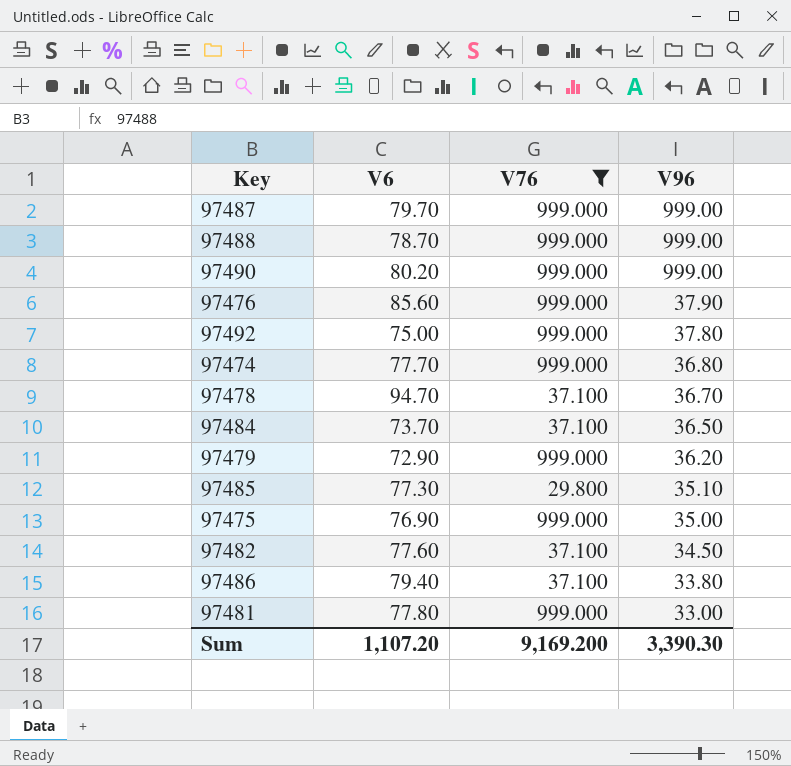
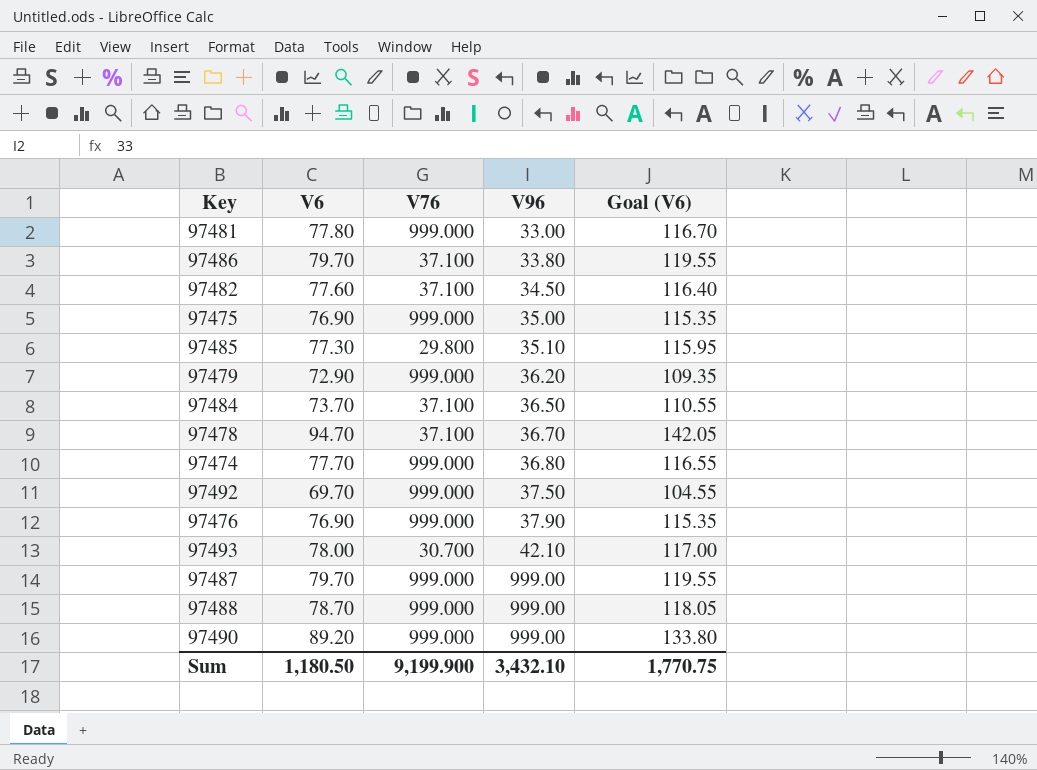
filter: V76 != 30.700 -> none
row order: V96 descending -> V96 ascending
column Goal (V6) | formula: none -> [V6] * 1.5
97486 | V6: 79.40 -> 79.70
97492 | V6: 75.00 -> 69.70
97492 | V96: 37.80 -> 37.50
97476 | V6: 85.60 -> 76.90
97490 | V6: 80.20 -> 89.20
Sum | V6: 1,107.20 -> 1,180.50
Sum | V76: 9,169.200 -> 9,199.900
Sum | V96: 3,390.30 -> 3,432.10

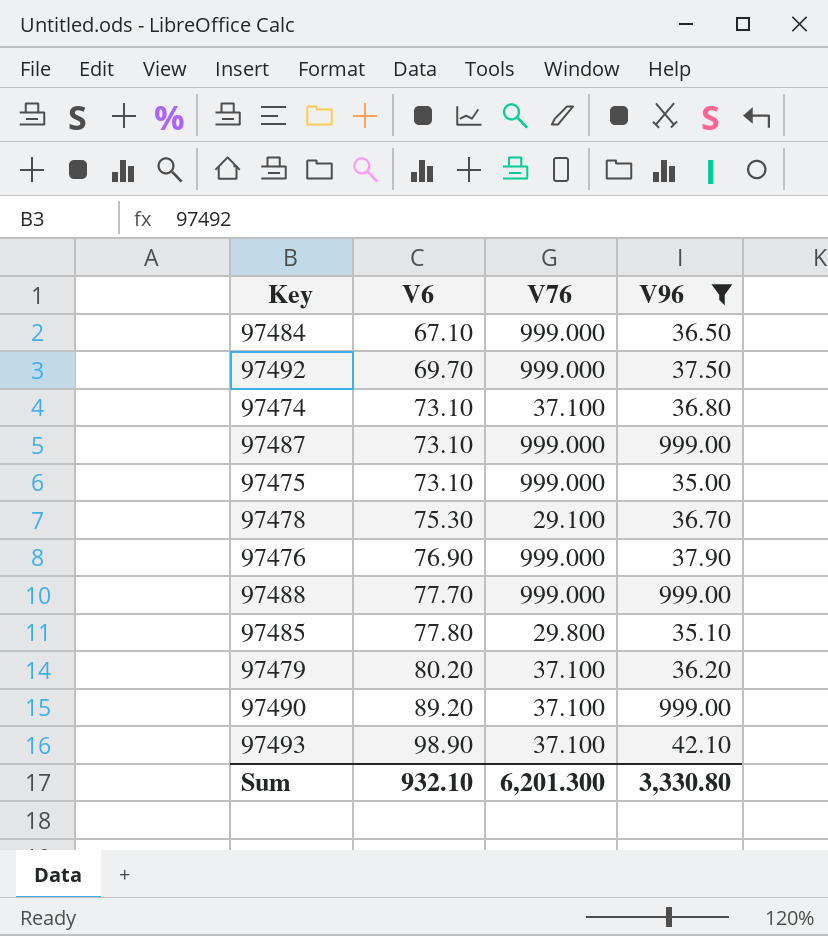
filter: none -> V96 >= 35.00
row order: V96 ascending -> V6 ascending
column Goal (V6) | formula: [V6] * 1.5 -> none
97484 | V6: 73.70 -> 67.10
97484 | V76: 37.100 -> 999.000
97474 | V6: 77.70 -> 73.10
97474 | V76: 999.000 -> 37.100
97487 | V6: 79.70 -> 73.10
97475 | V6: 76.90 -> 73.10
97478 | V6: 94.70 -> 75.30
97478 | V76: 37.100 -> 29.100
97488 | V6: 78.70 -> 77.70
97485 | V6: 77.30 -> 77.80
97479 | V6: 72.90 -> 80.20
97479 | V76: 999.000 -> 37.100
97490 | V76: 999.000 -> 37.100
97493 | V6: 78.00 -> 98.90
97493 | V76: 30.700 -> 37.100
Sum | V6: 1,180.50 -> 932.10
Sum | V76: 9,199.900 -> 6,201.300
Sum | V96: 3,432.10 -> 3,330.80

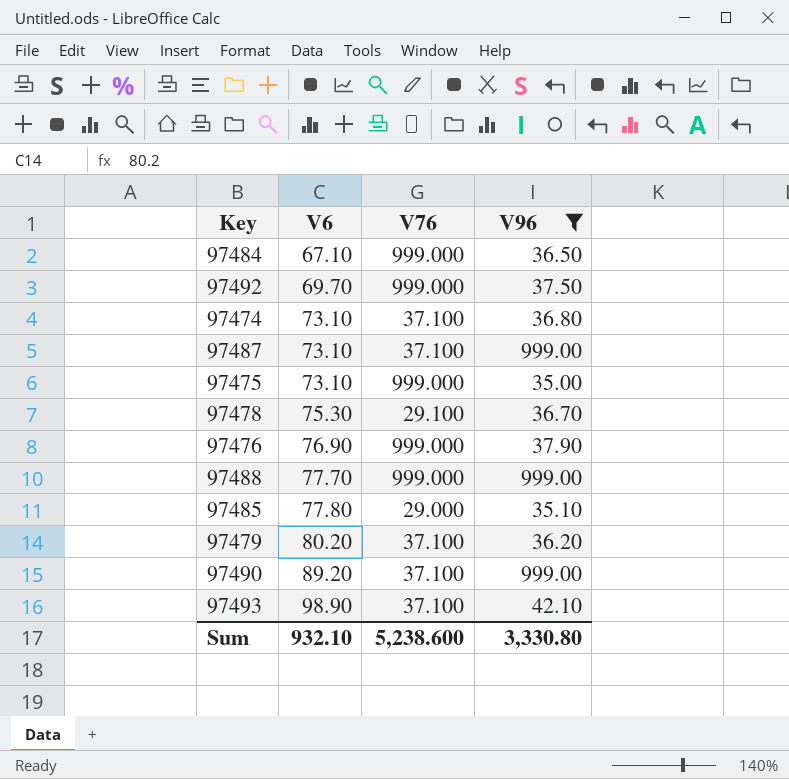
97487 | V76: 999.000 -> 37.100
97485 | V76: 29.800 -> 29.000
Sum | V76: 6,201.300 -> 5,238.600

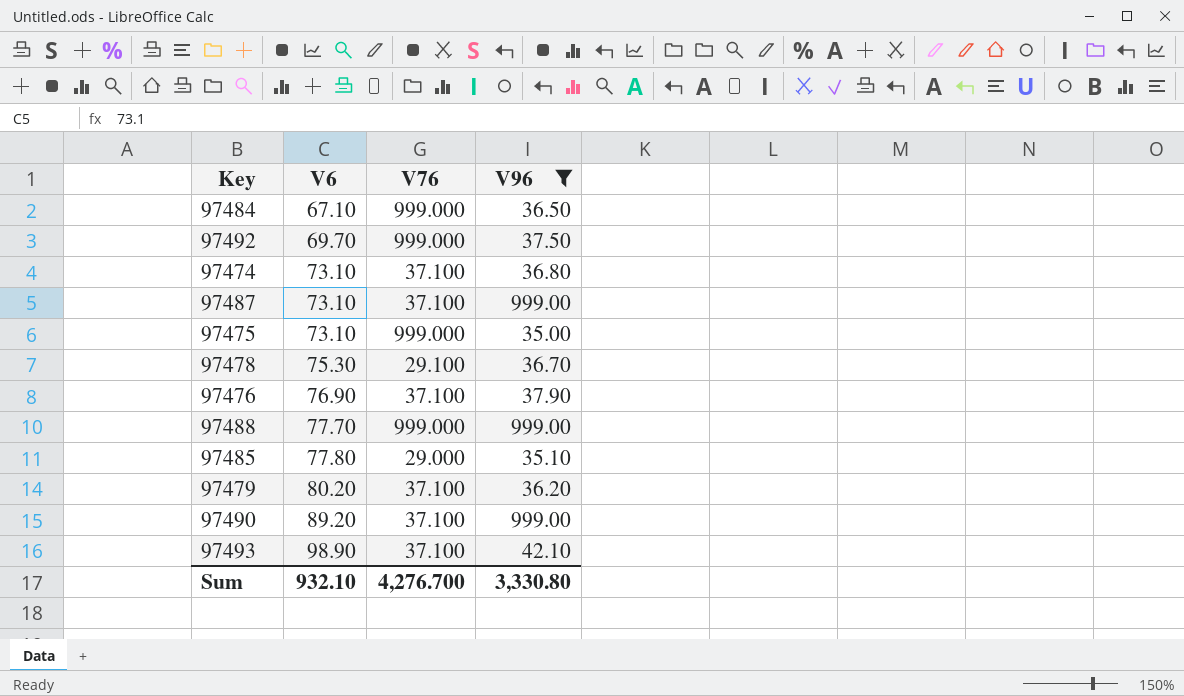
97476 | V76: 999.000 -> 37.100
Sum | V76: 5,238.600 -> 4,276.700

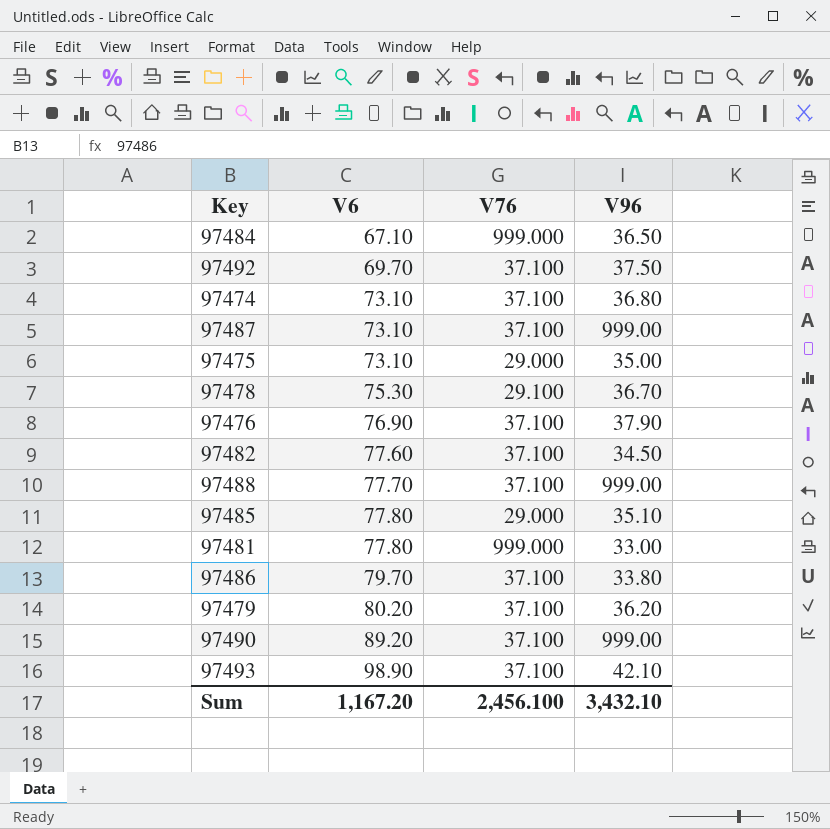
filter: V96 >= 35.00 -> none
97492 | V76: 999.000 -> 37.100
97475 | V76: 999.000 -> 29.000
97488 | V76: 999.000 -> 37.100
Sum | V6: 932.10 -> 1,167.20
Sum | V76: 4,276.700 -> 2,456.100
Sum | V96: 3,330.80 -> 3,432.10

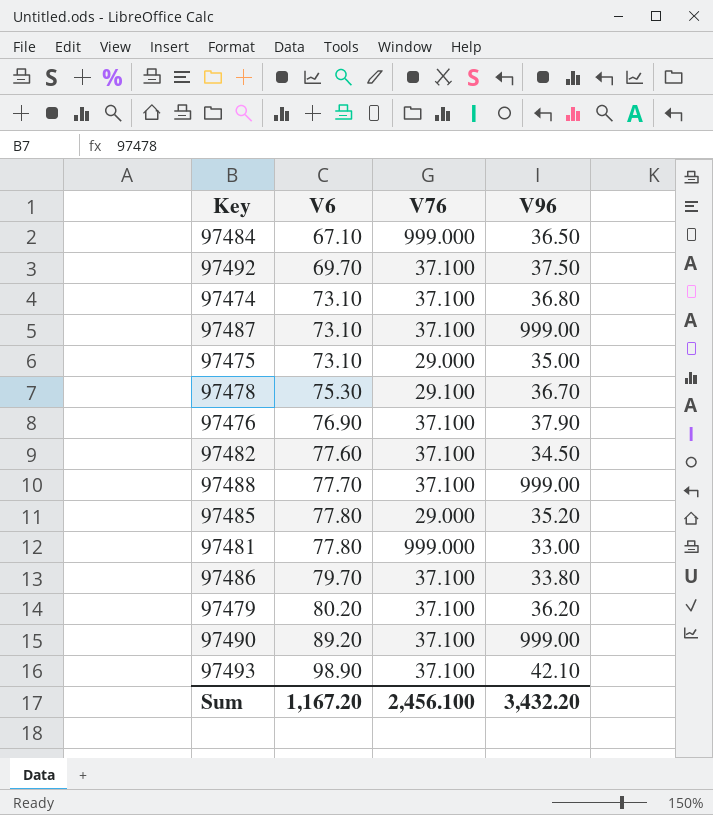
97485 | V96: 35.10 -> 35.20
Sum | V96: 3,432.10 -> 3,432.20

